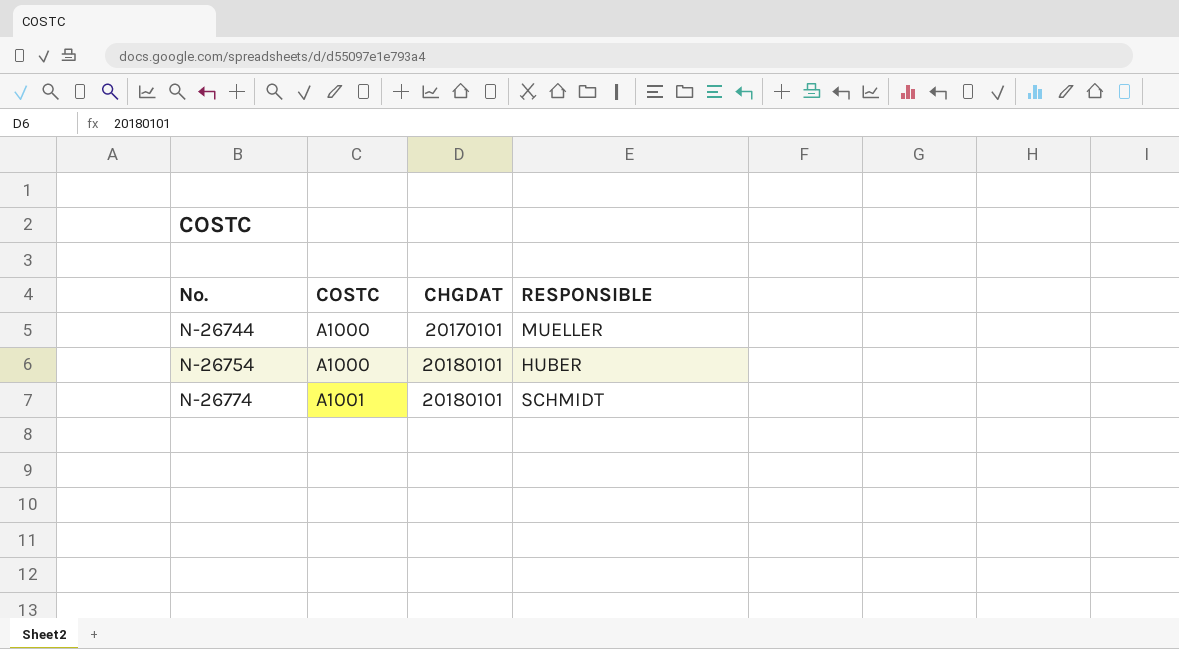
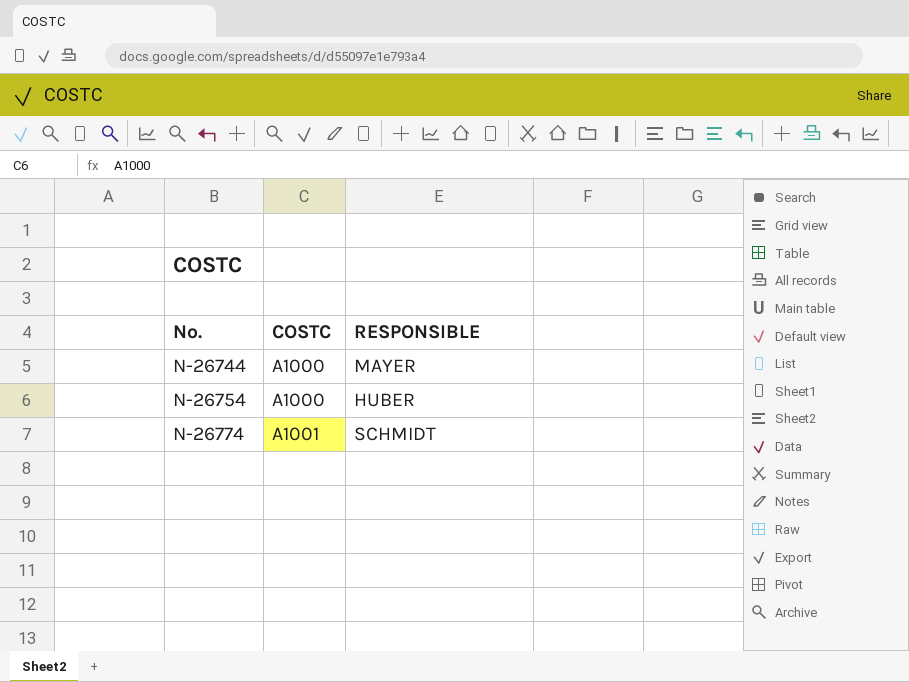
column CHGDAT | position: 3 -> none
N-26744 | RESPONSIBLE: MUELLER -> MAYER

